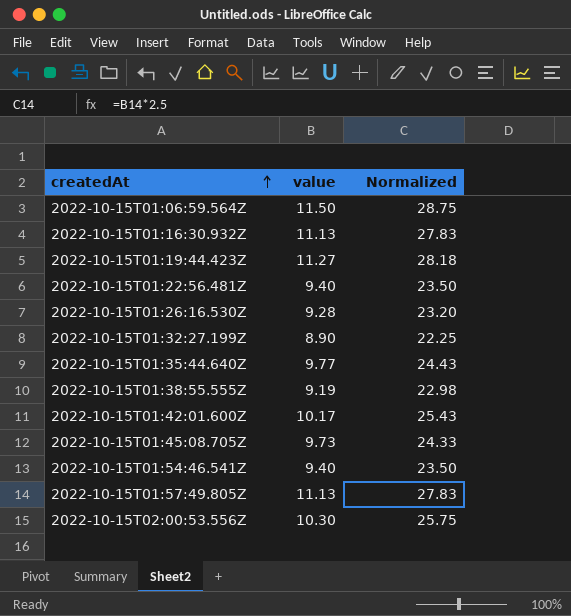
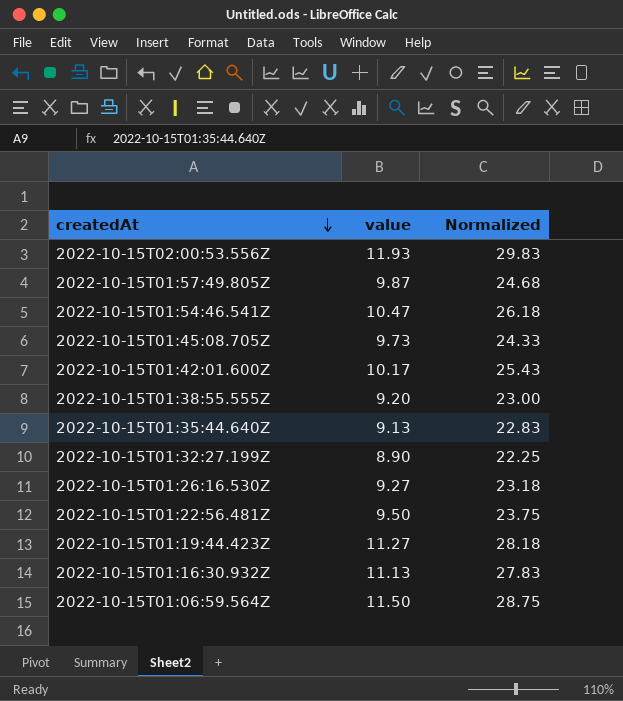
row order: createdAt ascending -> createdAt descending
2022-10-15T02:00:53.556Z | value: 10.30 -> 11.93
2022-10-15T02:00:53.556Z | Normalized: 25.75 -> 29.83
2022-10-15T01:57:49.805Z | value: 11.13 -> 9.87
2022-10-15T01:57:49.805Z | Normalized: 27.83 -> 24.68
2022-10-15T01:54:46.541Z | value: 9.40 -> 10.47
2022-10-15T01:54:46.541Z | Normalized: 23.50 -> 26.18
2022-10-15T01:38:55.555Z | value: 9.19 -> 9.20
2022-10-15T01:38:55.555Z | Normalized: 22.98 -> 23.00
2022-10-15T01:35:44.640Z | value: 9.77 -> 9.13
2022-10-15T01:35:44.640Z | Normalized: 24.43 -> 22.83
2022-10-15T01:26:16.530Z | value: 9.28 -> 9.27
2022-10-15T01:26:16.530Z | Normalized: 23.20 -> 23.18
2022-10-15T01:22:56.481Z | value: 9.40 -> 9.50
2022-10-15T01:22:56.481Z | Normalized: 23.50 -> 23.75

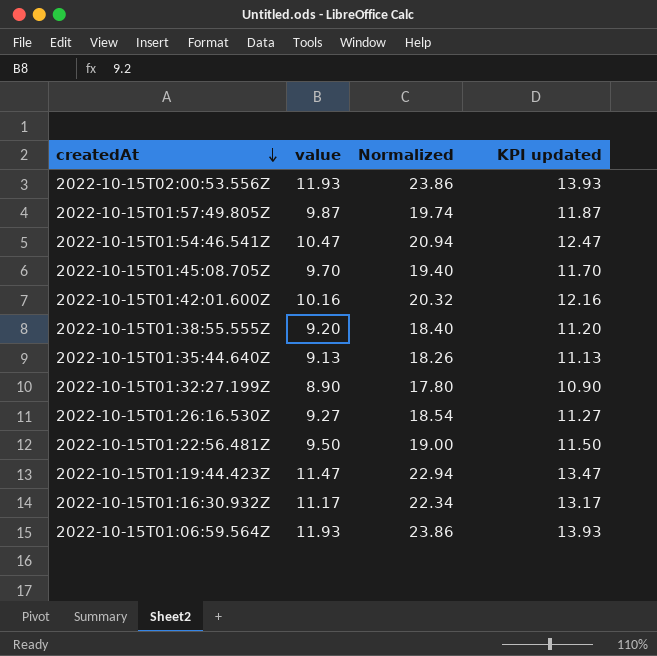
column Normalized | formula: [value] * 2.5 -> [value] * 2
column KPI updated | formula: none -> [value] + 2
2022-10-15T01:45:08.705Z | value: 9.73 -> 9.70
2022-10-15T01:42:01.600Z | value: 10.17 -> 10.16
2022-10-15T01:19:44.423Z | value: 11.27 -> 11.47
2022-10-15T01:16:30.932Z | value: 11.13 -> 11.17
2022-10-15T01:06:59.564Z | value: 11.50 -> 11.93

